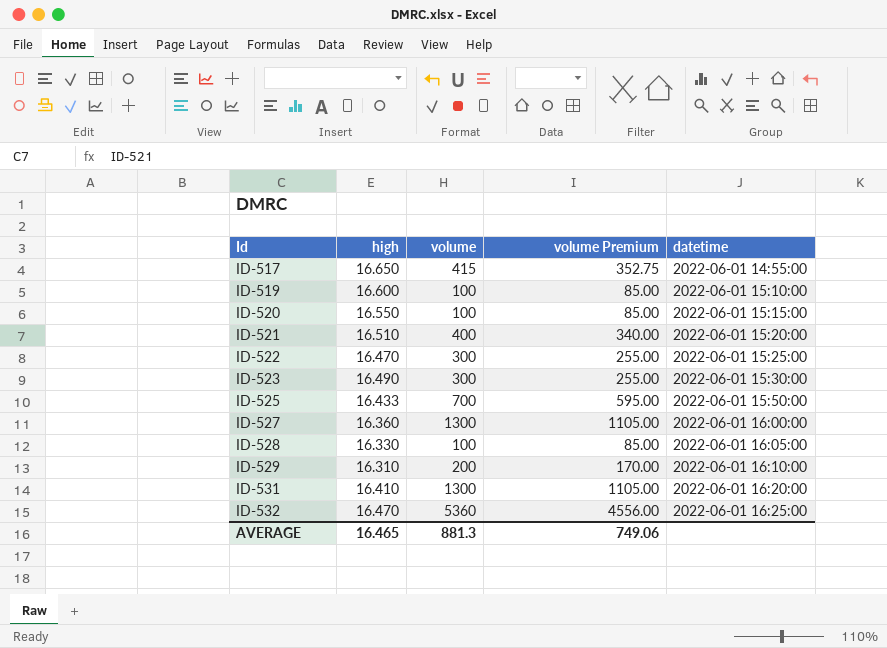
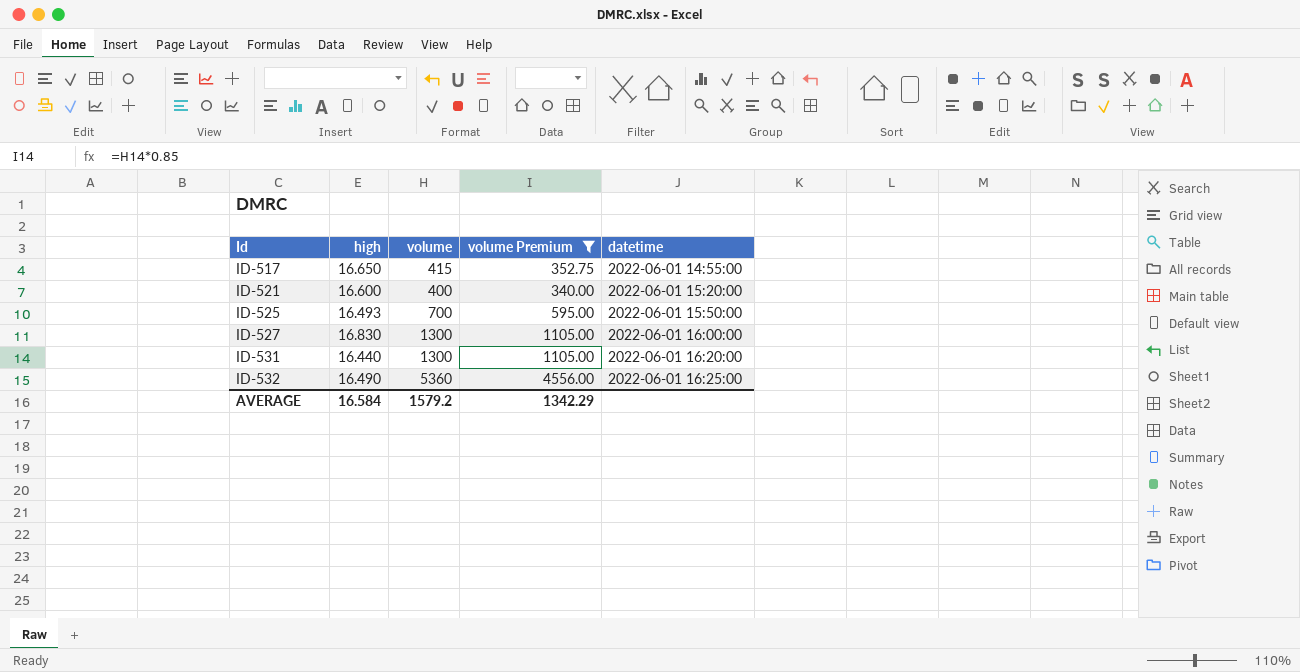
filter: none -> volume Premium >= 340.00
ID-521 | high: 16.510 -> 16.600
ID-525 | high: 16.433 -> 16.493
ID-527 | high: 16.360 -> 16.830
ID-531 | high: 16.410 -> 16.440
ID-532 | high: 16.470 -> 16.490
AVERAGE | high: 16.465 -> 16.584
AVERAGE | volume: 881.3 -> 1579.2
AVERAGE | volume Premium: 749.06 -> 1342.29

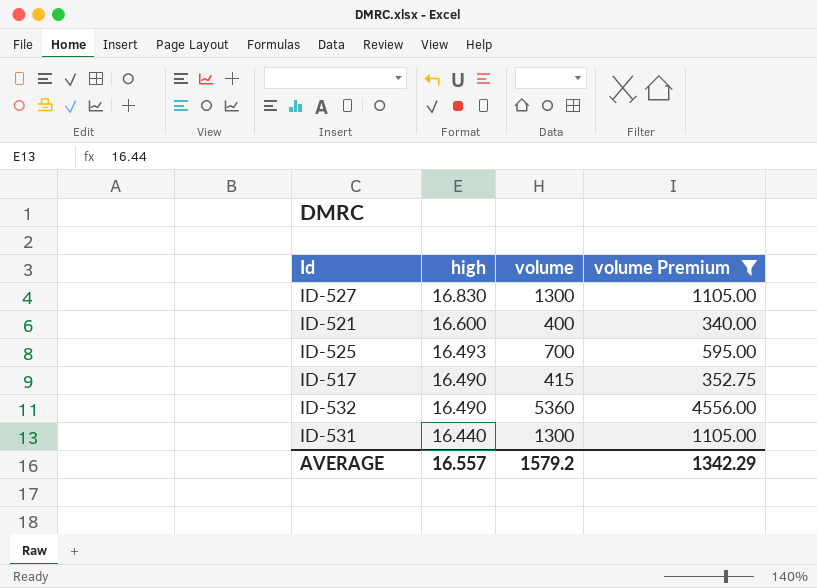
row order: Id ascending -> high descending
column datetime | position: 5 -> none
ID-517 | high: 16.650 -> 16.490
AVERAGE | high: 16.584 -> 16.557

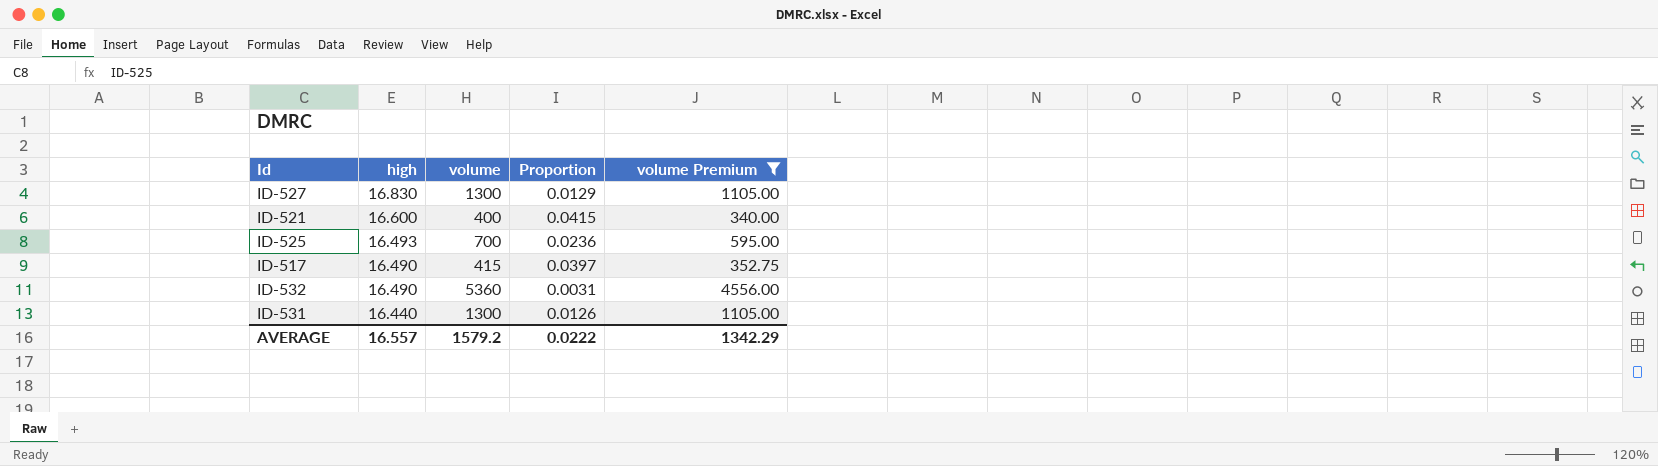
column Proportion | formula: none -> [high] / [volume]

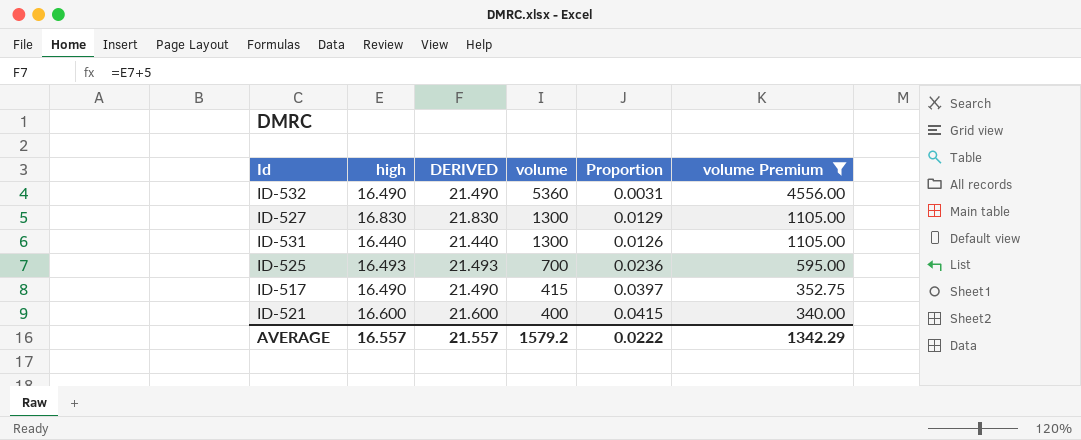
row order: high descending -> volume descending
column DERIVED | formula: none -> [high] + 5

